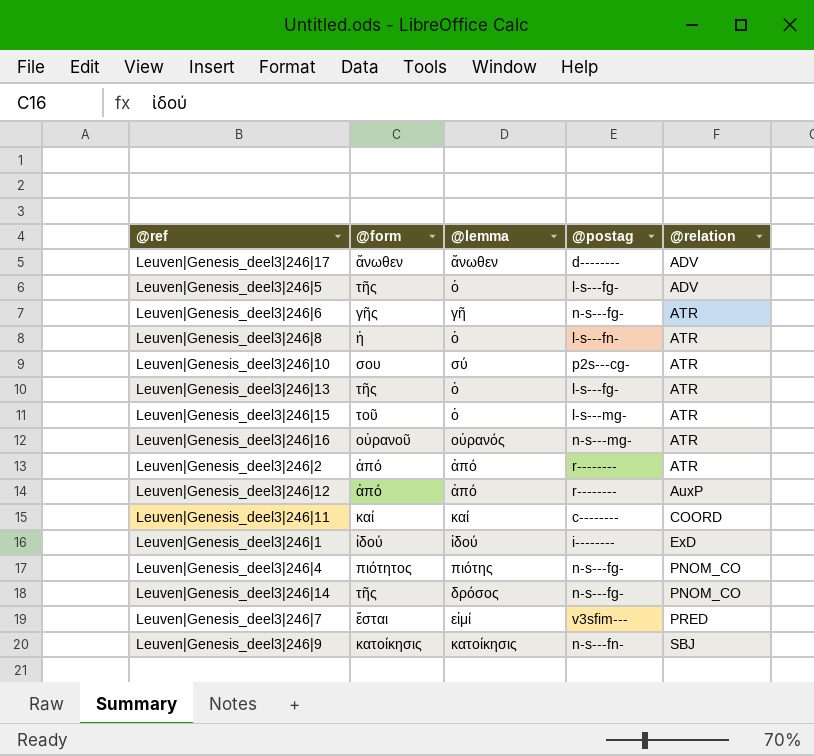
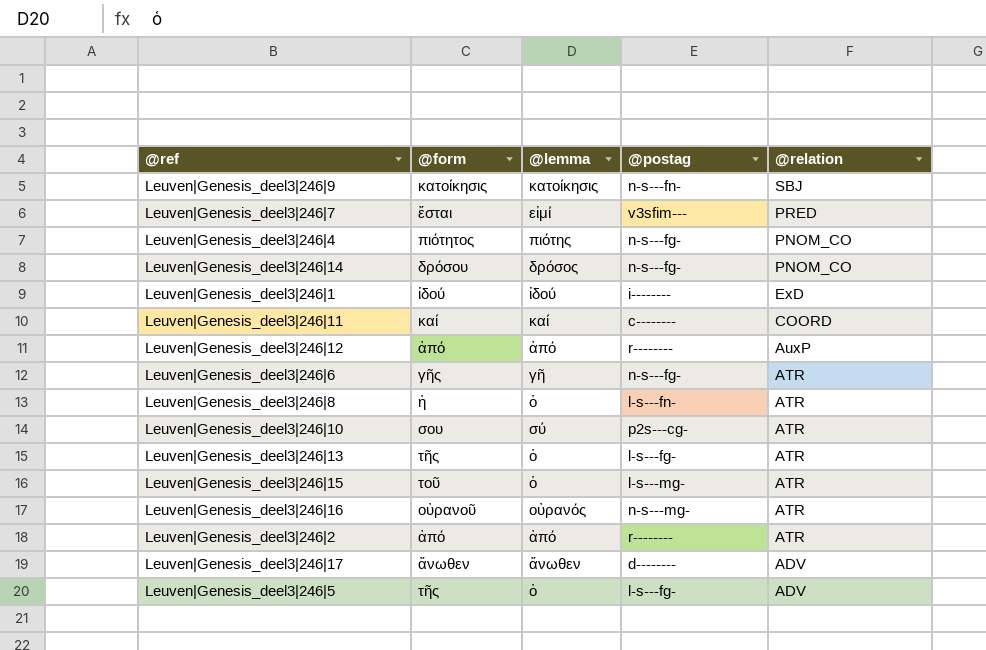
row order: @relation ascending -> @relation descending
Leuven|Genesis_deel3|246|14 | @form: τῆς -> δρόσου

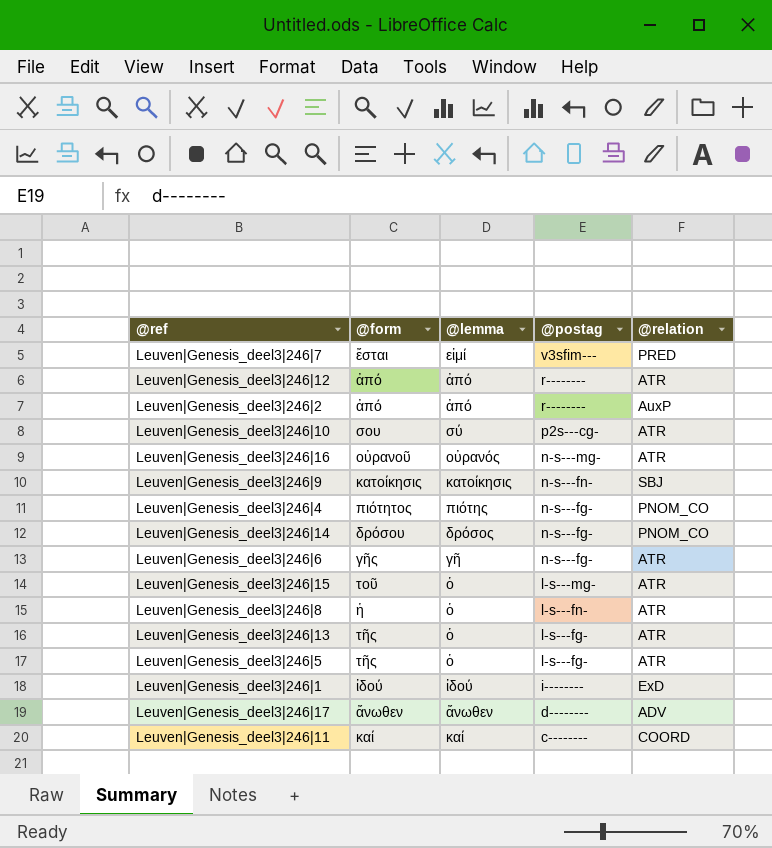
row order: @relation descending -> @postag descending
Leuven|Genesis_deel3|246|12 | @relation: AuxP -> ATR
Leuven|Genesis_deel3|246|2 | @relation: ATR -> AuxP
Leuven|Genesis_deel3|246|5 | @relation: ADV -> ATR

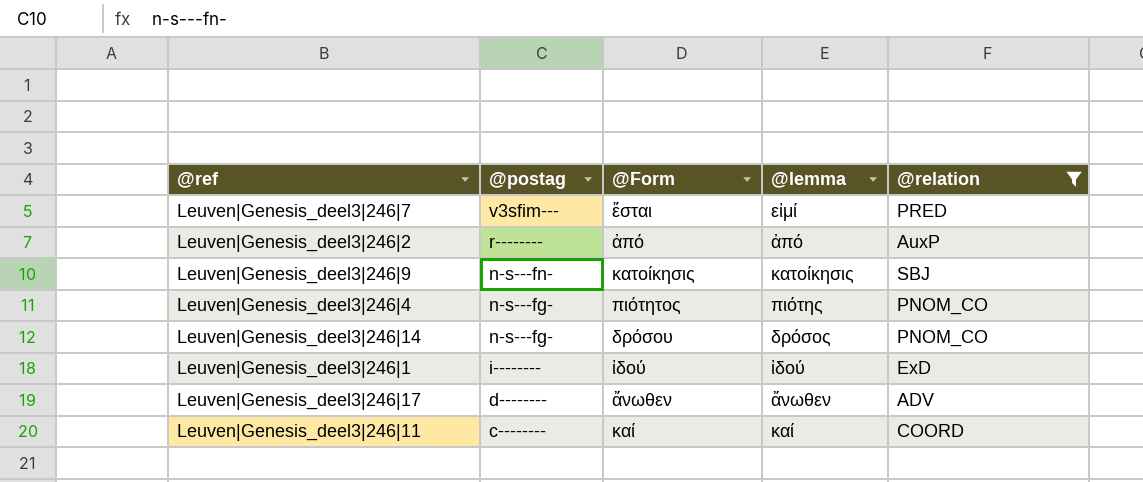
filter: none -> @relation != ATR
column @postag | position: 4 -> 2
column name: @form -> @Form

